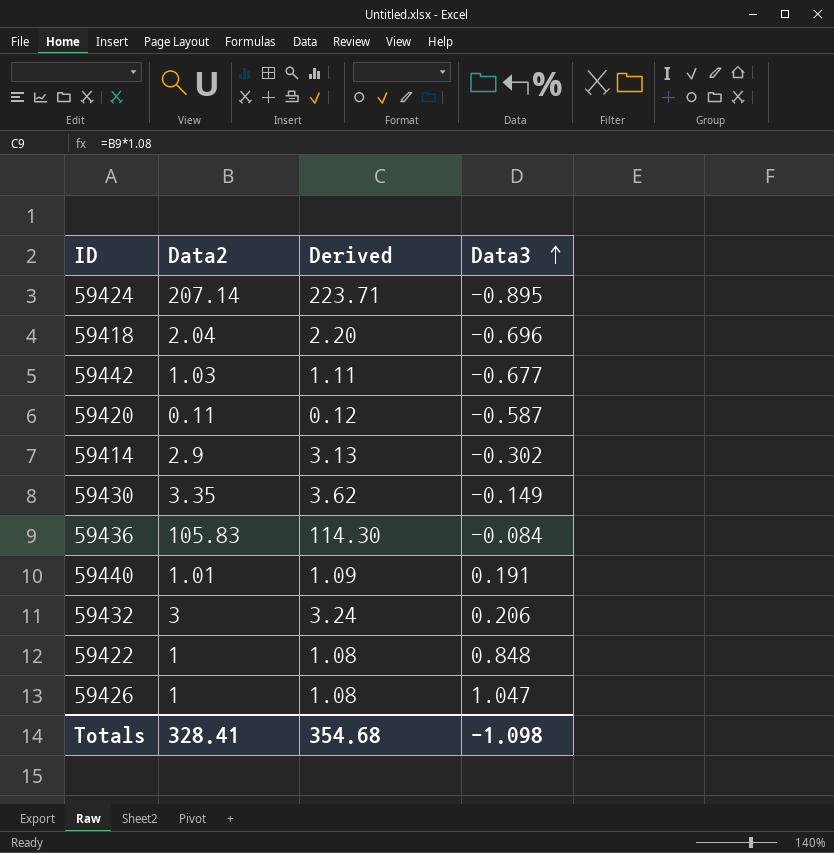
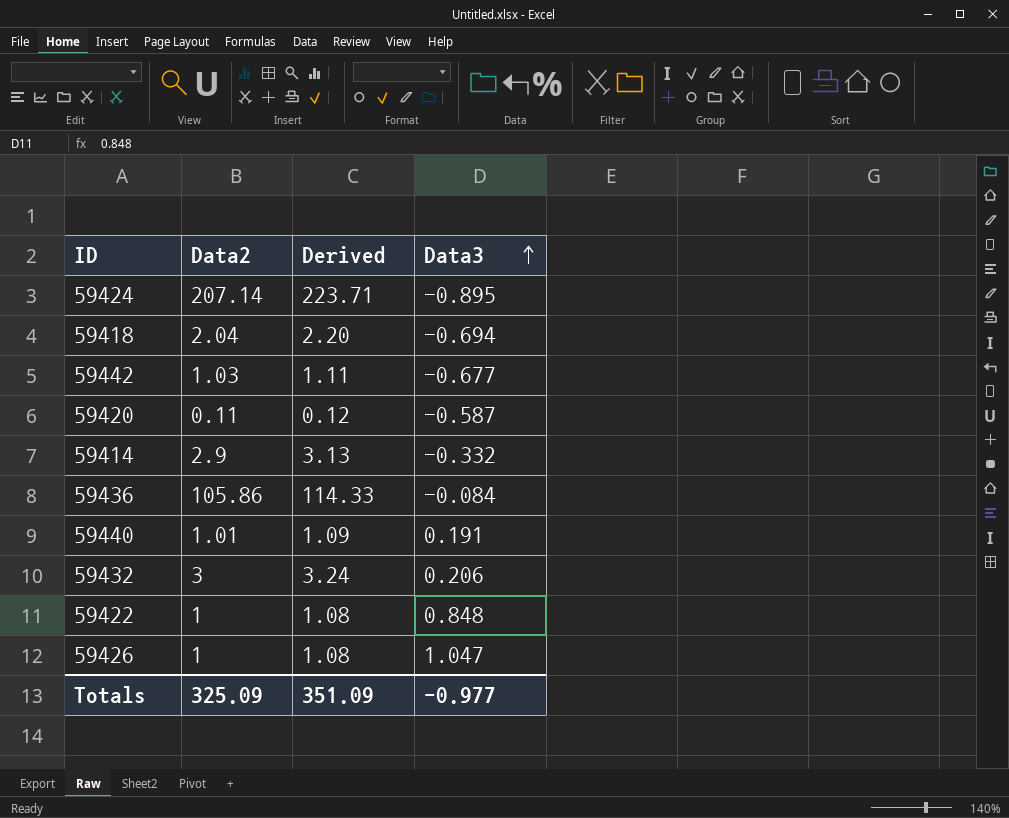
row 59430: 3.35 | 3.62 | -0.149 -> none
59418 | Data3: -0.696 -> -0.694
59414 | Data3: -0.302 -> -0.332
59436 | Data2: 105.83 -> 105.86
59436 | Derived: 114.30 -> 114.33
Totals | Data2: 328.41 -> 325.09
Totals | Derived: 354.68 -> 351.09
Totals | Data3: -1.098 -> -0.977

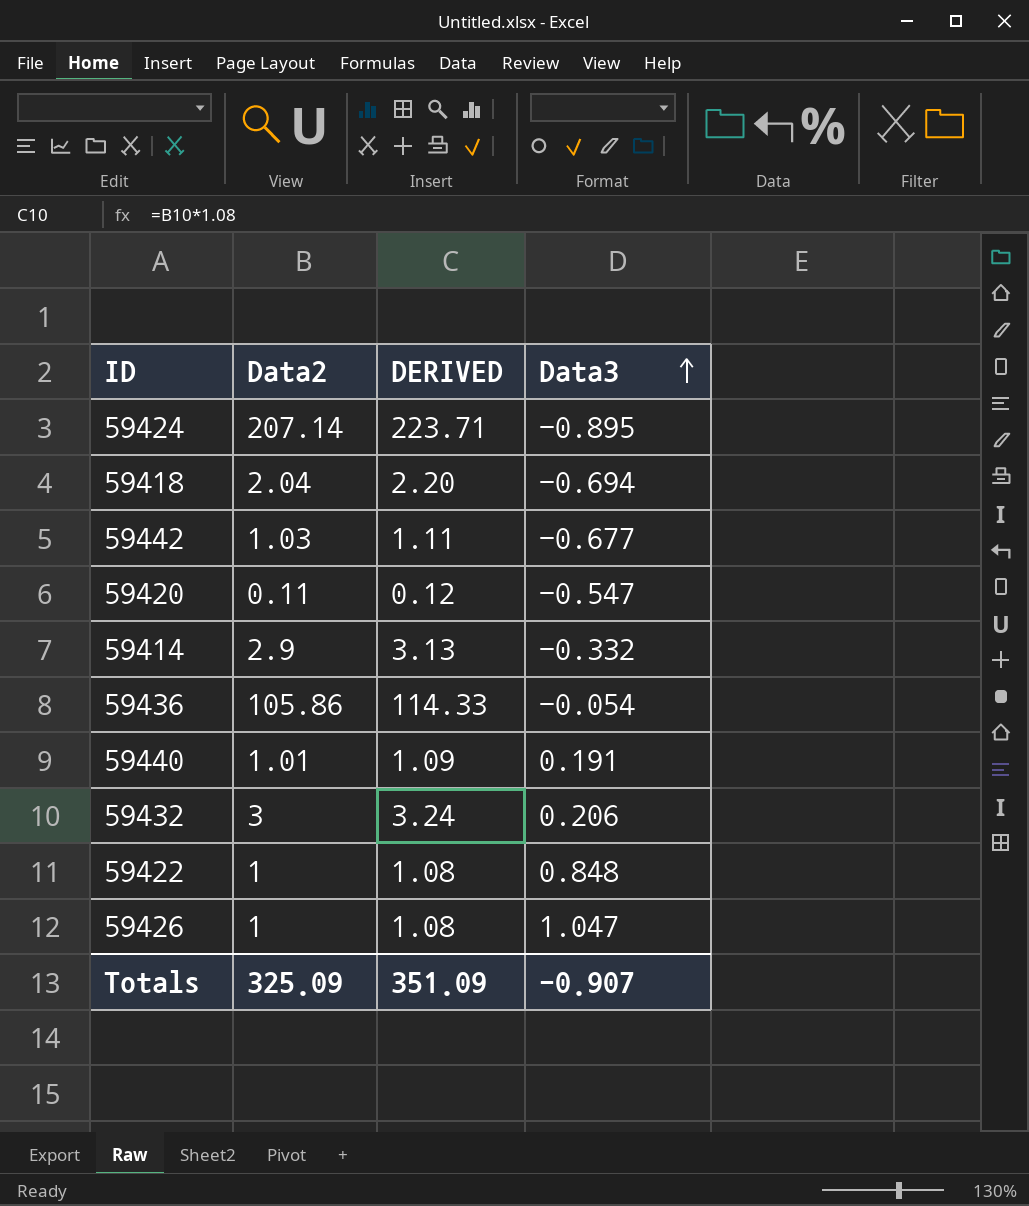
column name: Derived -> DERIVED
59420 | Data3: -0.587 -> -0.547
59436 | Data3: -0.084 -> -0.054
Totals | Data3: -0.977 -> -0.907

